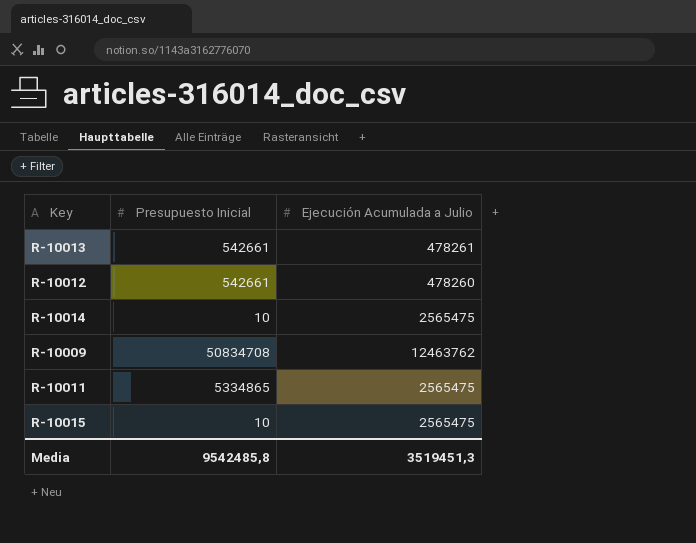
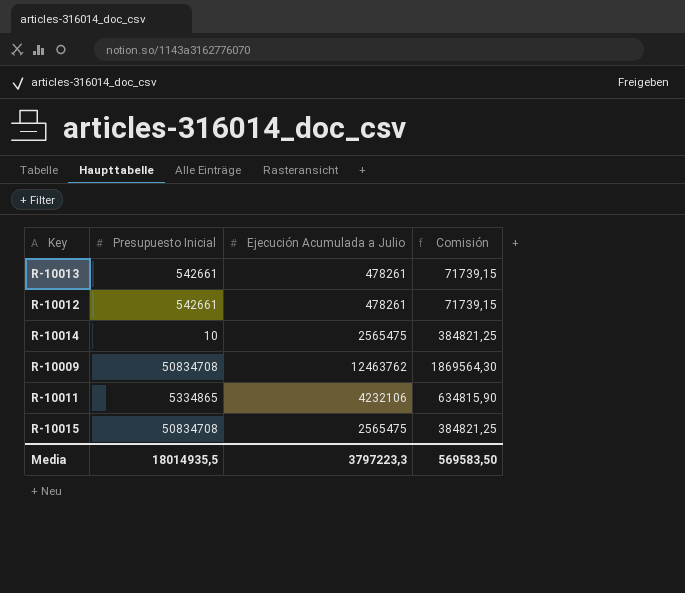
column Comisión | formula: none -> [Ejecución Acumulada a Julio] * 0,15
R-10012 | Ejecución Acumulada a Julio: 478260 -> 478261
R-10011 | Ejecución Acumulada a Julio: 2565475 -> 4232106
R-10015 | Presupuesto Inicial: 10 -> 50834708
Media | Presupuesto Inicial: 9542485,8 -> 18014935,5
Media | Ejecución Acumulada a Julio: 3519451,3 -> 3797223,3

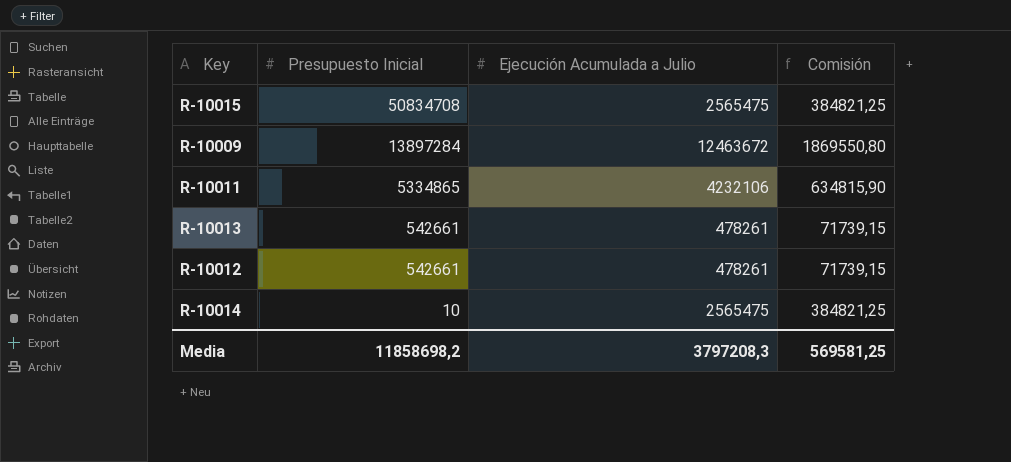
row order: none -> Presupuesto Inicial descending
R-10009 | Presupuesto Inicial: 50834708 -> 13897284
R-10009 | Ejecución Acumulada a Julio: 12463762 -> 12463672
R-10009 | Comisión: 1869564,30 -> 1869550,80
Media | Presupuesto Inicial: 18014935,5 -> 11858698,2
Media | Ejecución Acumulada a Julio: 3797223,3 -> 3797208,3
Media | Comisión: 569583,50 -> 569581,25

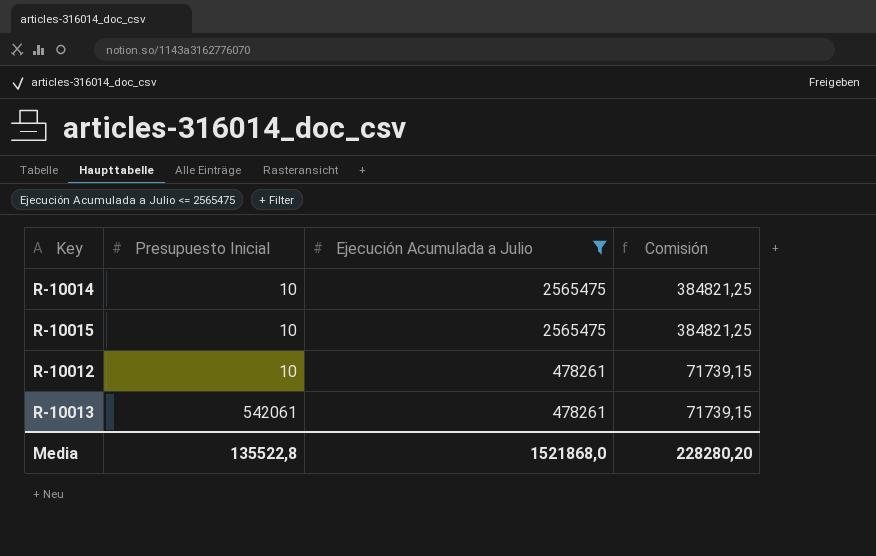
filter: none -> Ejecución Acumulada a Julio <= 2565475
row order: Presupuesto Inicial descending -> Presupuesto Inicial ascending
R-10015 | Presupuesto Inicial: 50834708 -> 10
R-10012 | Presupuesto Inicial: 542661 -> 10
R-10013 | Presupuesto Inicial: 542661 -> 542061
Media | Presupuesto Inicial: 11858698,2 -> 135522,8
Media | Ejecución Acumulada a Julio: 3797208,3 -> 1521868,0
Media | Comisión: 569581,25 -> 228280,20

